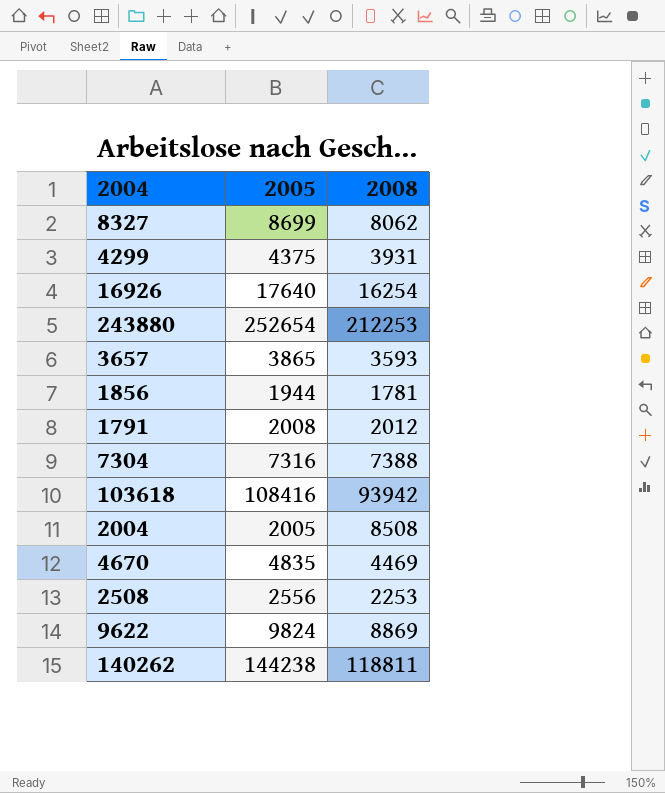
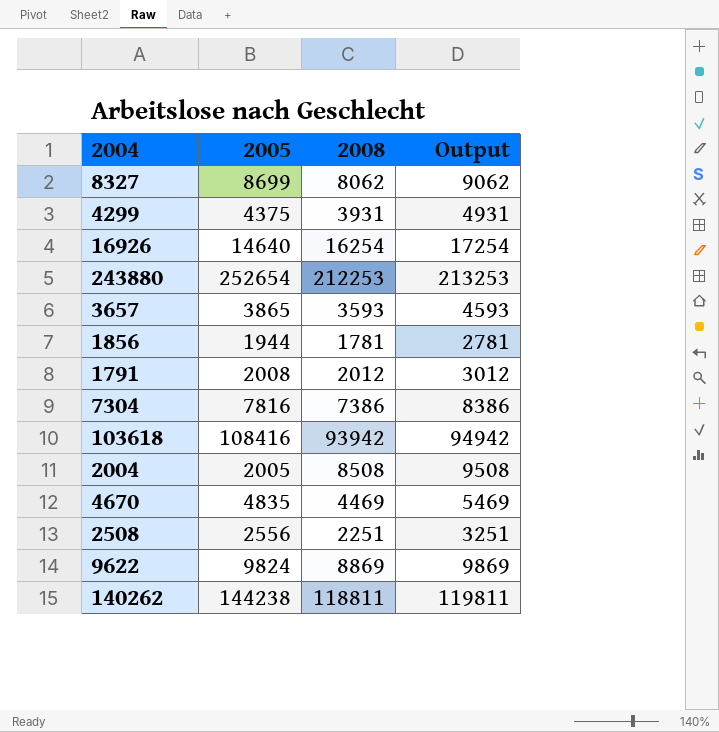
column Output | formula: none -> [2008] + 1000
16926 | 2005: 17640 -> 14640
7304 | 2005: 7316 -> 7816
7304 | 2008: 7388 -> 7386
2508 | 2008: 2253 -> 2251

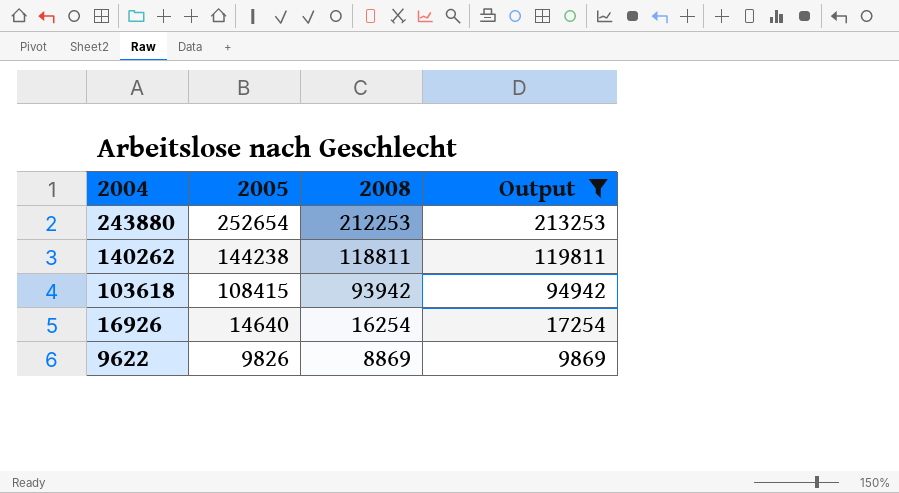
filter: none -> Output >= 9869
row order: none -> 2004 descending
103618 | 2005: 108416 -> 108415
9622 | 2005: 9824 -> 9826

